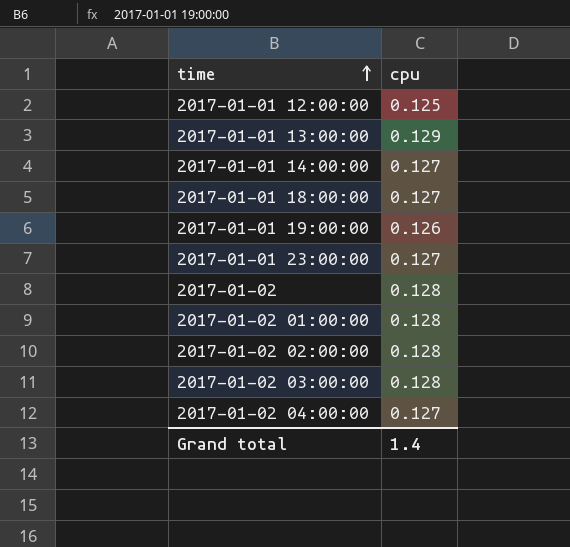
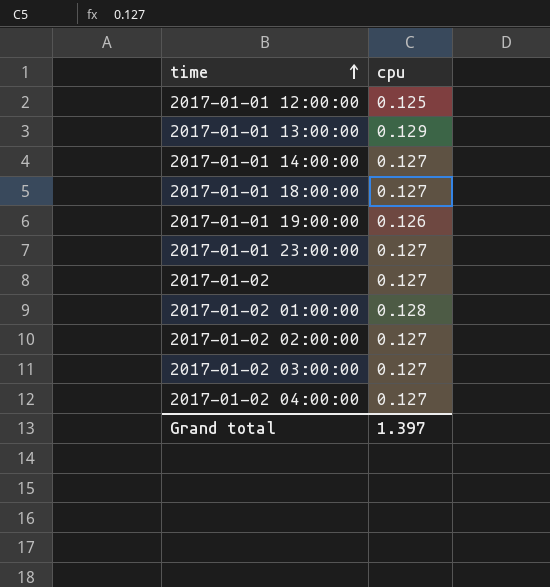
2017-01-02 | cpu: 0.128 -> 0.127
2017-01-02 02:00:00 | cpu: 0.128 -> 0.127
2017-01-02 03:00:00 | cpu: 0.128 -> 0.127
Grand total | cpu: 1.4 -> 1.397

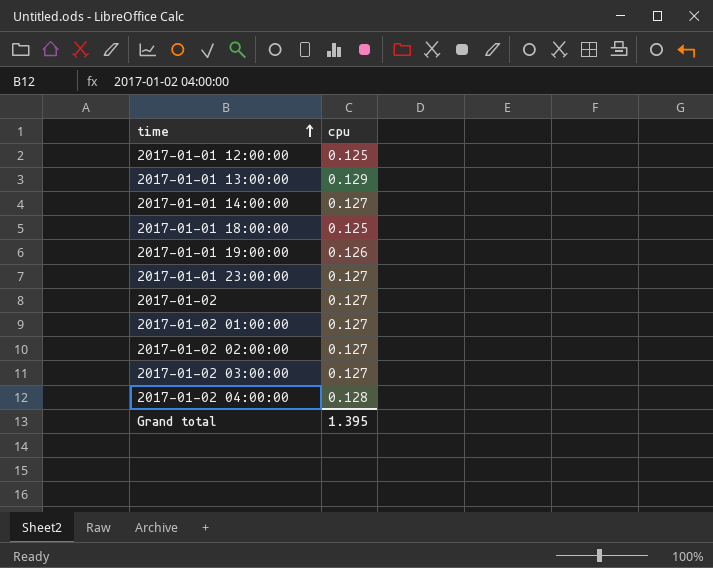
2017-01-01 18:00:00 | cpu: 0.127 -> 0.125
2017-01-02 01:00:00 | cpu: 0.128 -> 0.127
2017-01-02 04:00:00 | cpu: 0.127 -> 0.128
Grand total | cpu: 1.397 -> 1.395

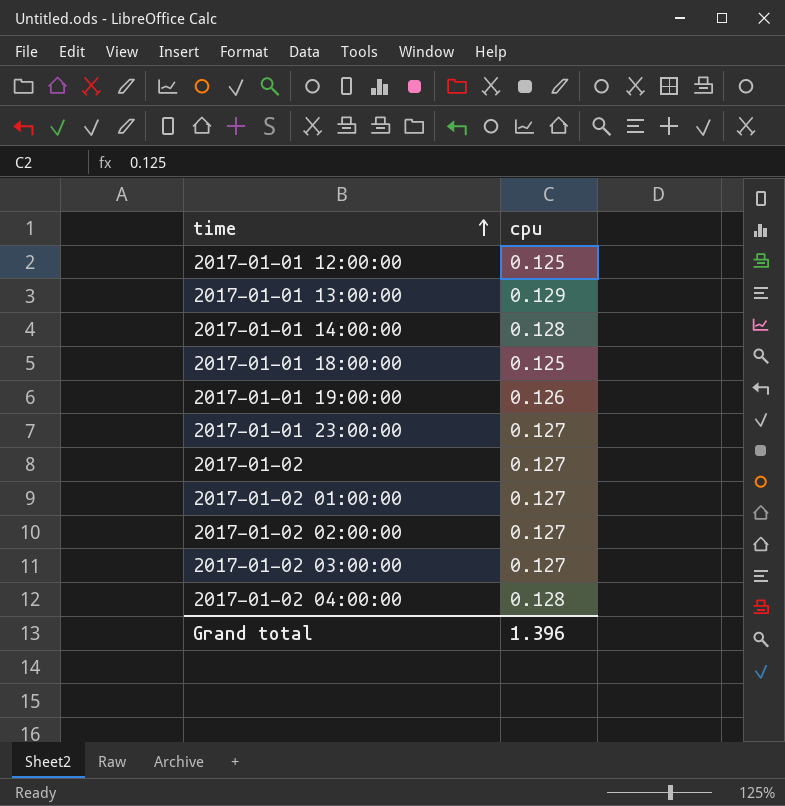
2017-01-01 14:00:00 | cpu: 0.127 -> 0.128
Grand total | cpu: 1.395 -> 1.396

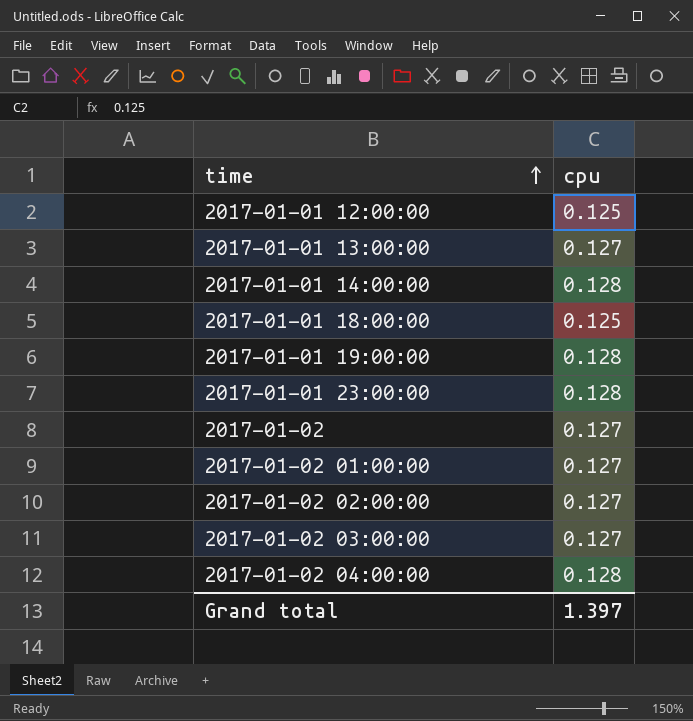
2017-01-01 13:00:00 | cpu: 0.129 -> 0.127
2017-01-01 19:00:00 | cpu: 0.126 -> 0.128
2017-01-01 23:00:00 | cpu: 0.127 -> 0.128
Grand total | cpu: 1.396 -> 1.397

